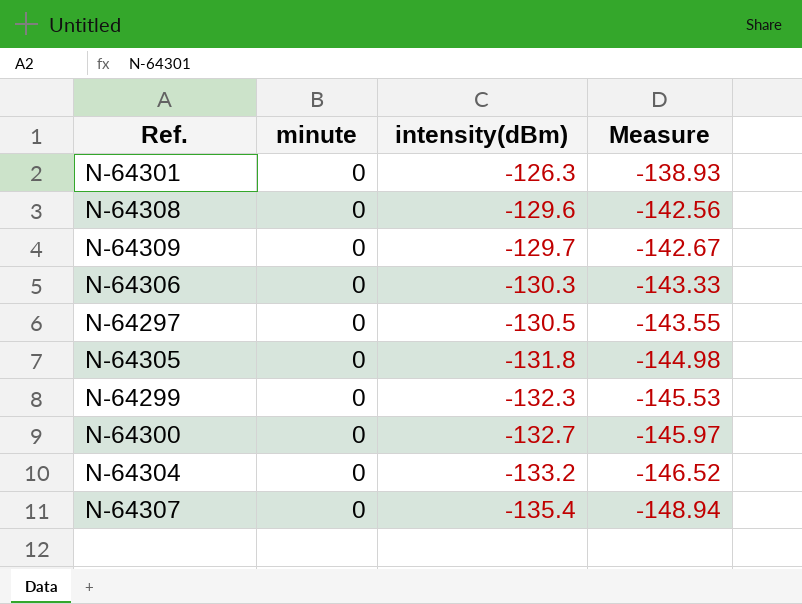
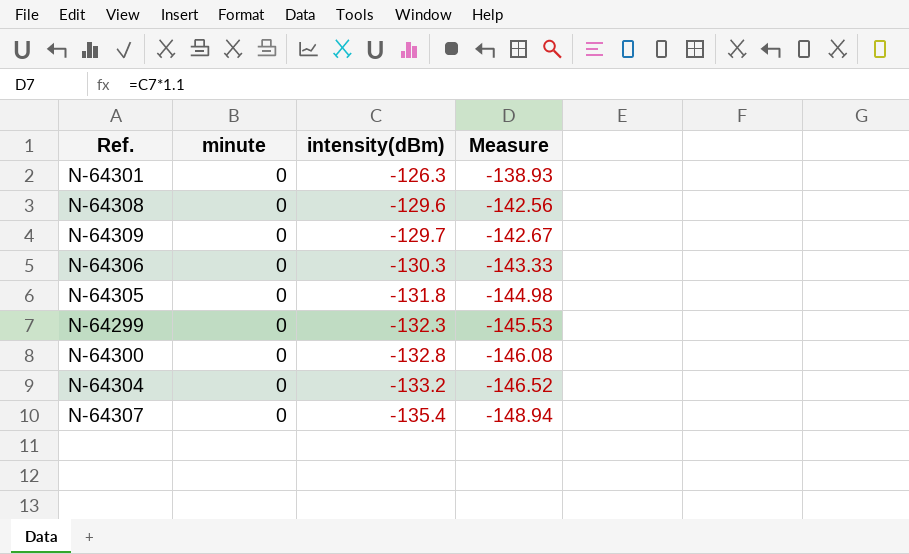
row N-64297: 0 | -130.5 | -143.55 -> none
N-64300 | intensity(dBm): -132.7 -> -132.8
N-64300 | Measure: -145.97 -> -146.08

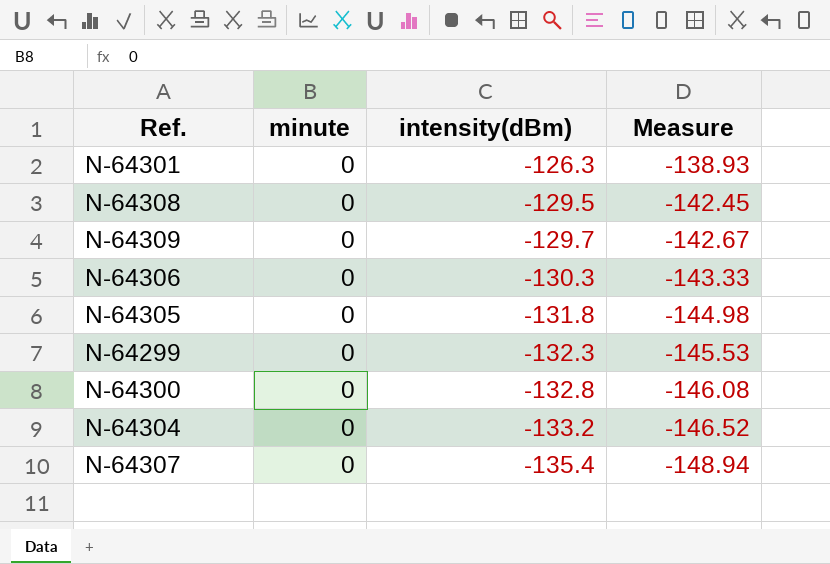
N-64308 | intensity(dBm): -129.6 -> -129.5
N-64308 | Measure: -142.56 -> -142.45

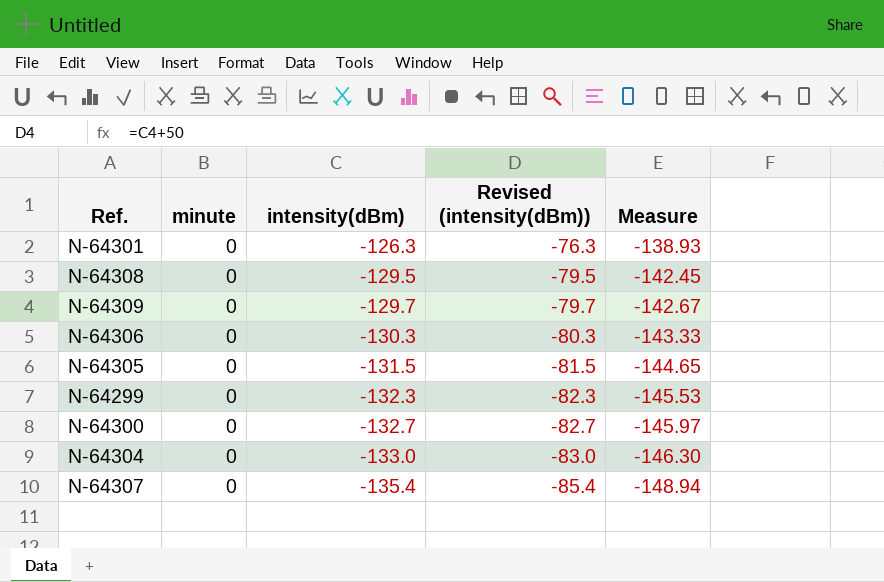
column Revised (intensity(dBm)) | formula: none -> [intensity(dBm)] + 50
N-64305 | intensity(dBm): -131.8 -> -131.5
N-64305 | Measure: -144.98 -> -144.65
N-64300 | intensity(dBm): -132.8 -> -132.7
N-64300 | Measure: -146.08 -> -145.97
N-64304 | intensity(dBm): -133.2 -> -133.0
N-64304 | Measure: -146.52 -> -146.30

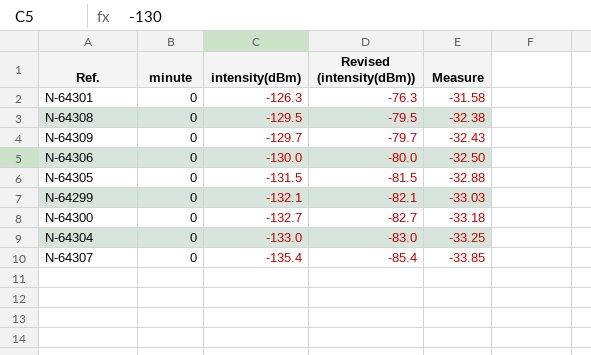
column Measure | formula: [intensity(dBm)] * 1.1 -> [intensity(dBm)] * 0.25
N-64306 | intensity(dBm): -130.3 -> -130.0
N-64306 | Revised (intensity(dBm)): -80.3 -> -80.0
N-64299 | intensity(dBm): -132.3 -> -132.1
N-64299 | Revised (intensity(dBm)): -82.3 -> -82.1

